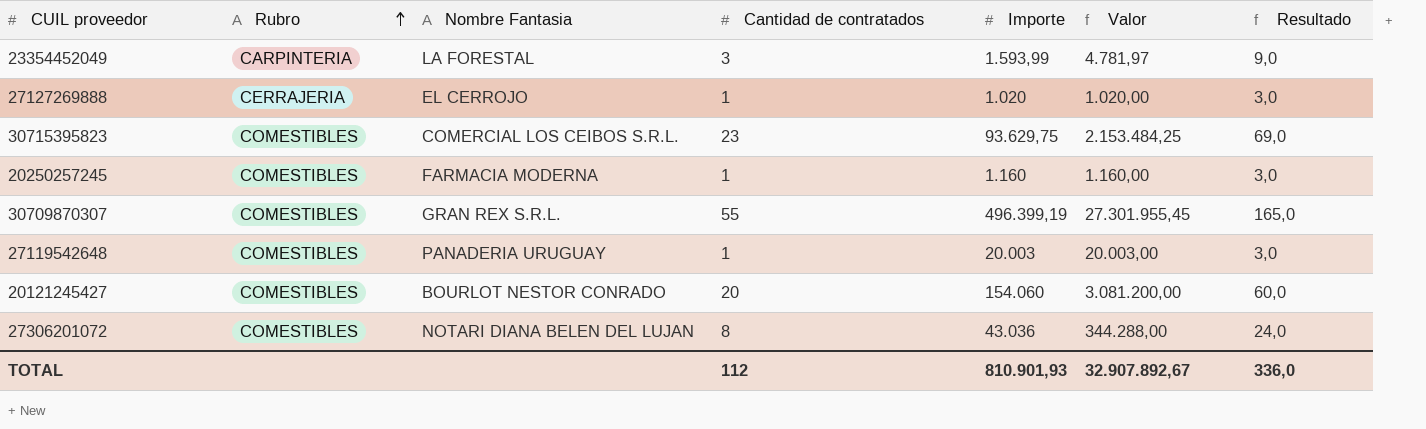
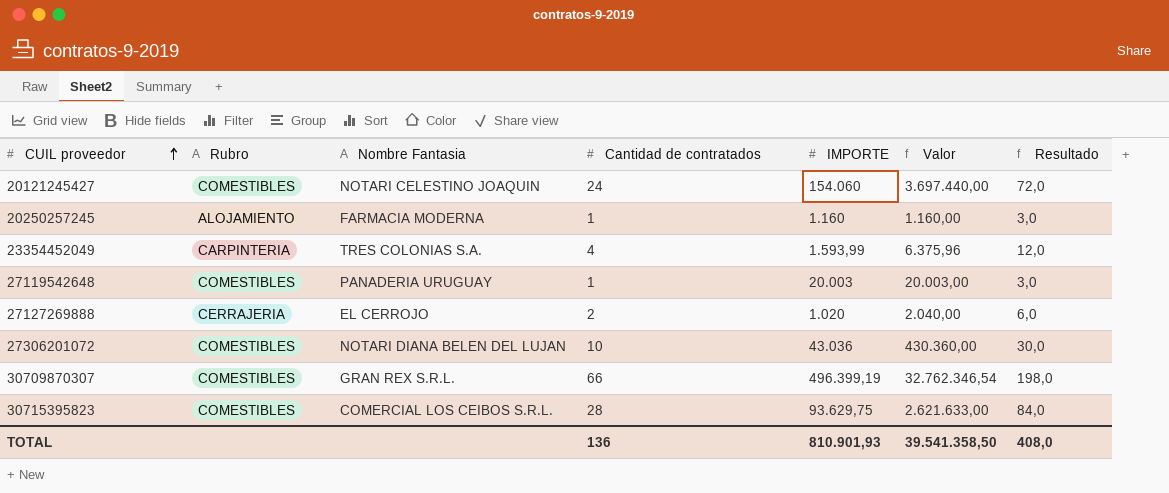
row order: Rubro ascending -> CUIL proveedor ascending
column name: Importe -> IMPORTE
20121245427 | Nombre Fantasia: BOURLOT NESTOR CONRADO -> NOTARI CELESTINO JOAQUIN
20121245427 | Cantidad de contratados: 20 -> 24
20121245427 | Valor: 3.081.200,00 -> 3.697.440,00
20121245427 | Resultado: 60,0 -> 72,0
20250257245 | Rubro: COMESTIBLES -> ALOJAMIENTO
23354452049 | Nombre Fantasia: LA FORESTAL -> TRES COLONIAS S.A.
23354452049 | Cantidad de contratados: 3 -> 4
23354452049 | Valor: 4.781,97 -> 6.375,96
23354452049 | Resultado: 9,0 -> 12,0
27127269888 | Cantidad de contratados: 1 -> 2
27127269888 | Valor: 1.020,00 -> 2.040,00
27127269888 | Resultado: 3,0 -> 6,0
27306201072 | Cantidad de contratados: 8 -> 10
27306201072 | Valor: 344.288,00 -> 430.360,00
27306201072 | Resultado: 24,0 -> 30,0
30709870307 | Cantidad de contratados: 55 -> 66
30709870307 | Valor: 27.301.955,45 -> 32.762.346,54
30709870307 | Resultado: 165,0 -> 198,0
30715395823 | Cantidad de contratados: 23 -> 28
30715395823 | Valor: 2.153.484,25 -> 2.621.633,00
30715395823 | Resultado: 69,0 -> 84,0
TOTAL | Cantidad de contratados: 112 -> 136
TOTAL | Valor: 32.907.892,67 -> 39.541.358,50
TOTAL | Resultado: 336,0 -> 408,0

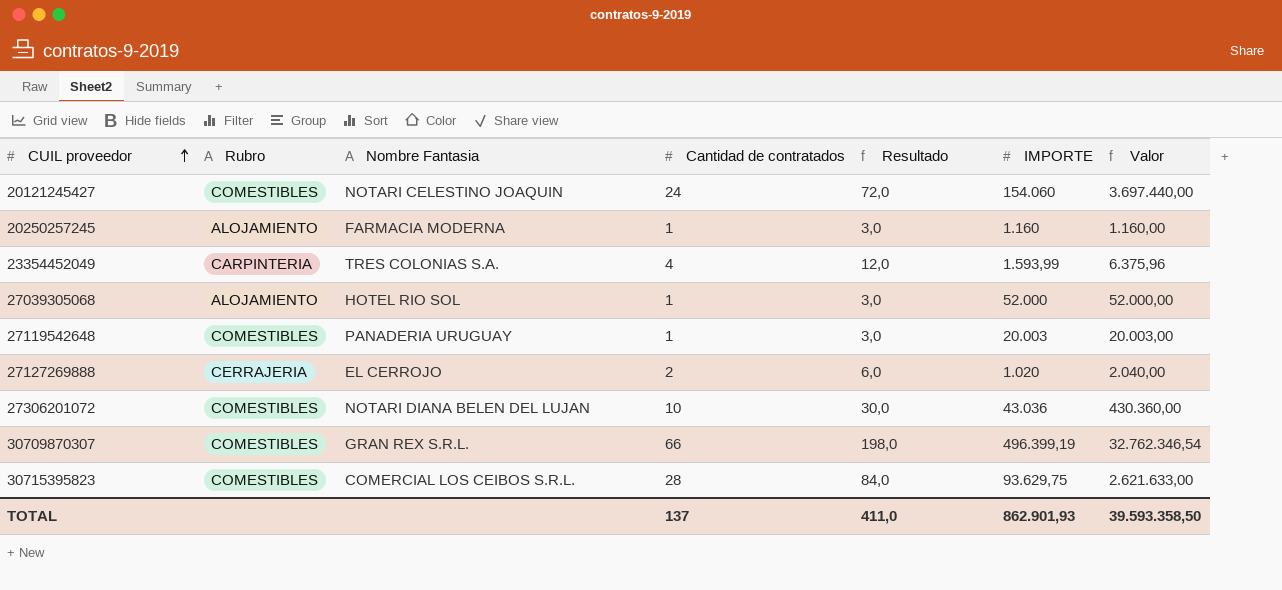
column Resultado | position: 7 -> 5
row 27039305068: none -> ALOJAMIENTO | HOTEL RIO SOL | 1 | 3,0 | 52.000 | 52.000,00
TOTAL | Cantidad de contratados: 136 -> 137
TOTAL | Resultado: 408,0 -> 411,0
TOTAL | IMPORTE: 810.901,93 -> 862.901,93
TOTAL | Valor: 39.541.358,50 -> 39.593.358,50

